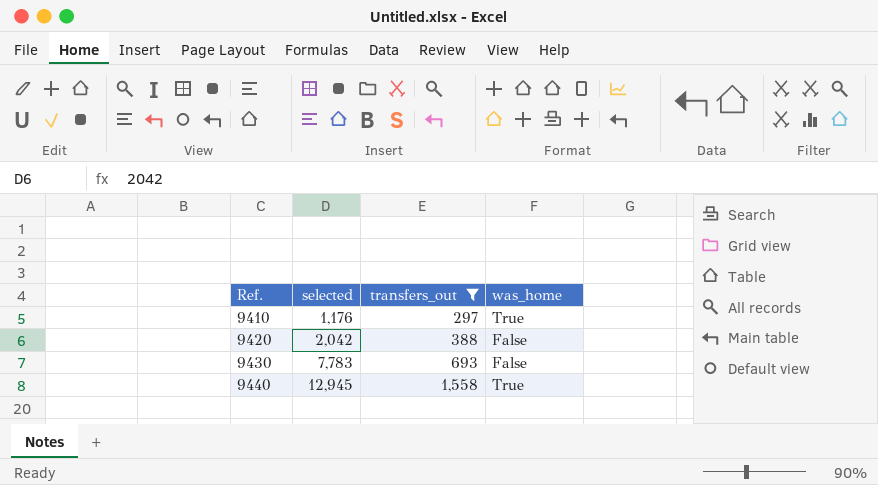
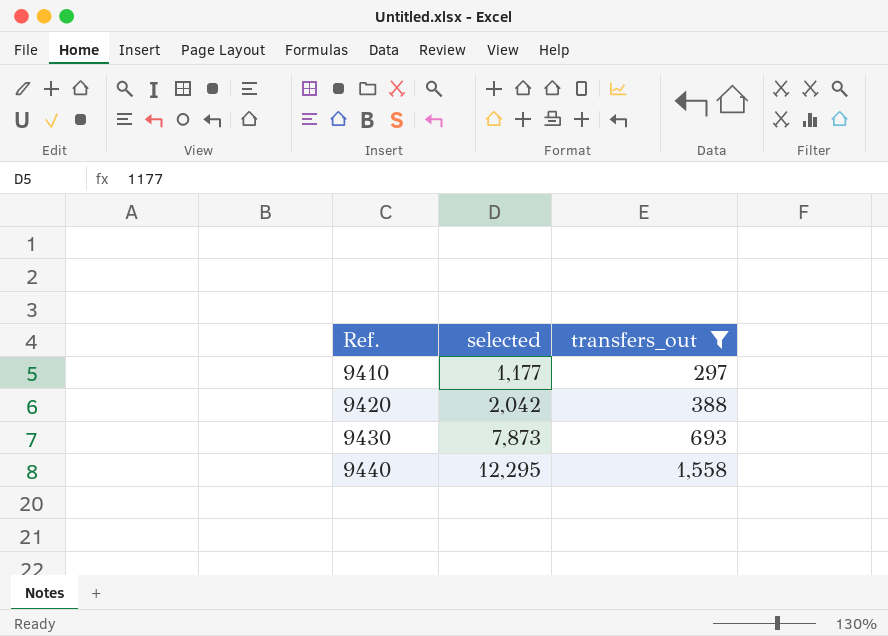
column was_home | position: 4 -> none
9410 | selected: 1,176 -> 1,177
9430 | selected: 7,783 -> 7,873
9440 | selected: 12,945 -> 12,295

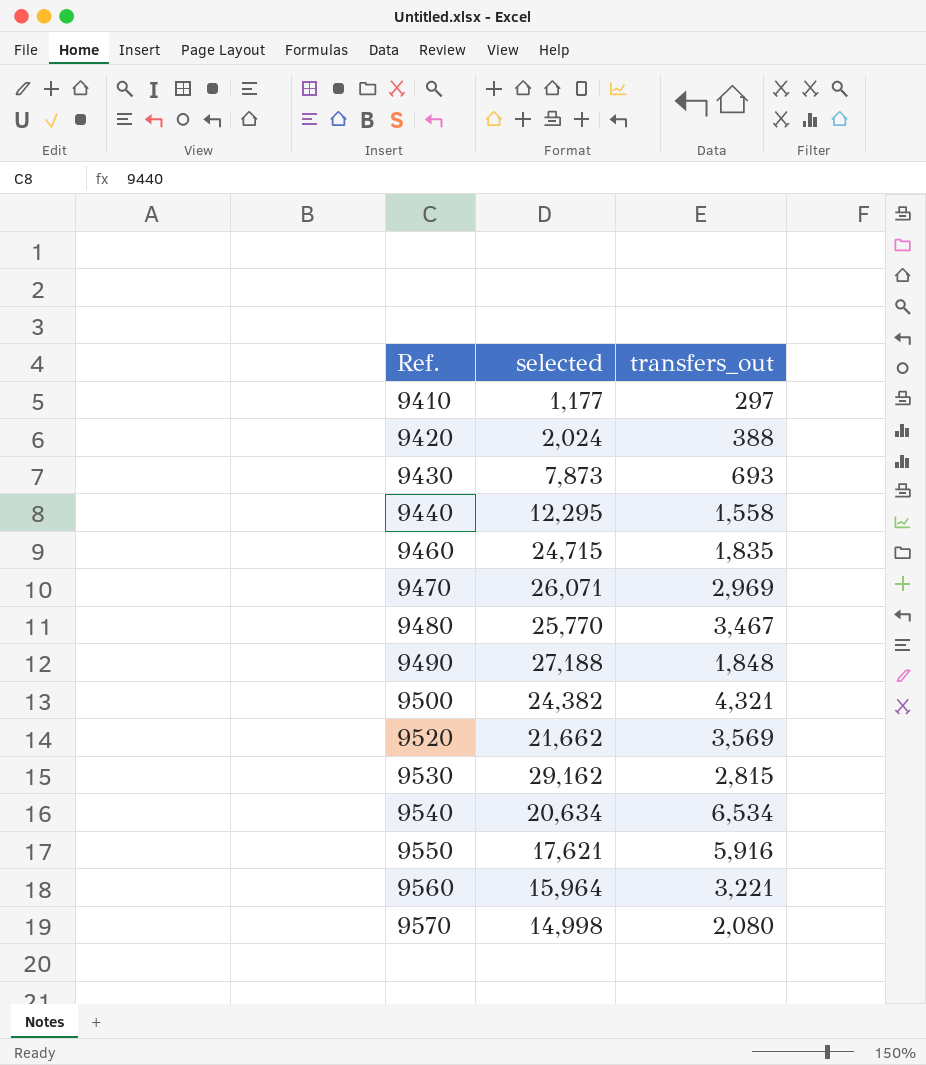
filter: transfers_out <= 1,558 -> none
9420 | selected: 2,042 -> 2,024

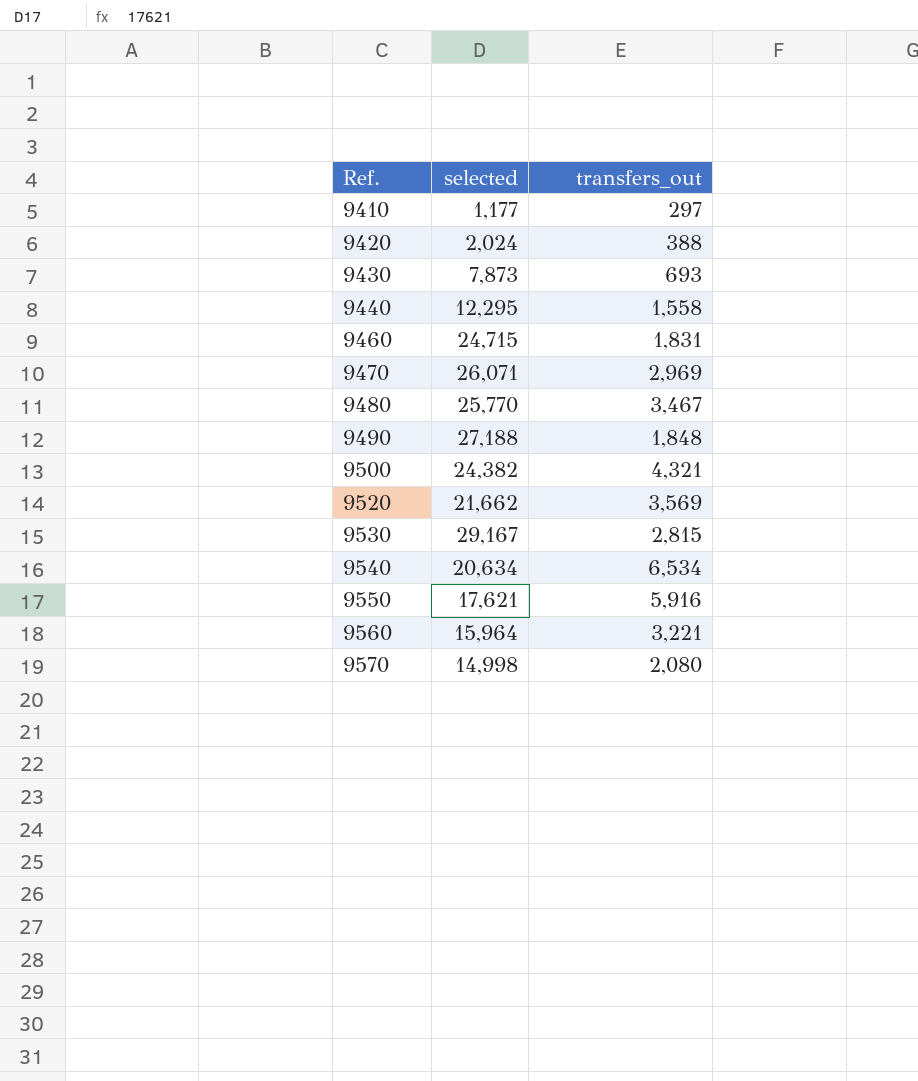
9460 | transfers_out: 1,835 -> 1,831
9530 | selected: 29,162 -> 29,167

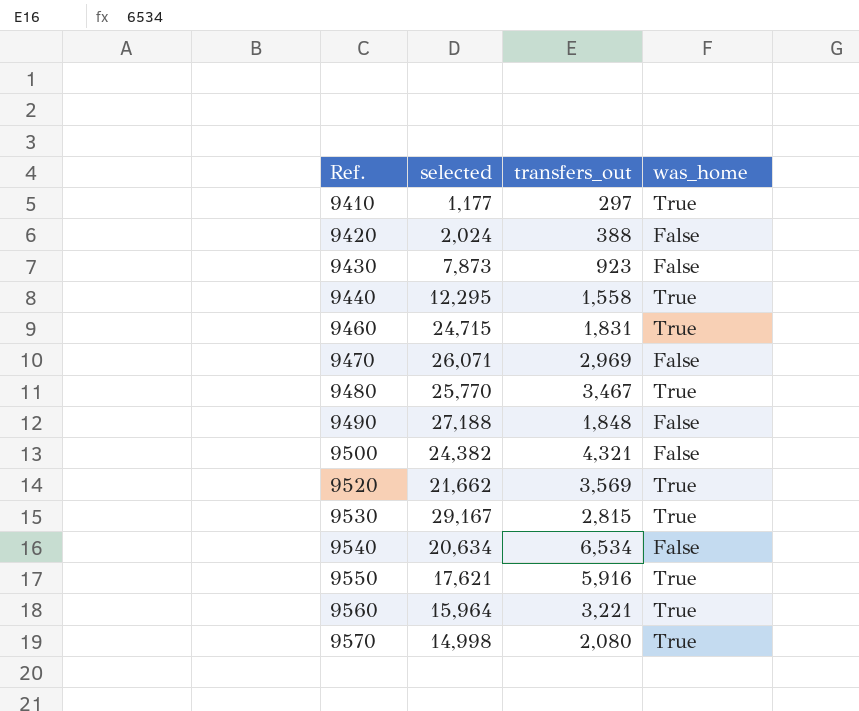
column was_home | position: none -> 4
9430 | transfers_out: 693 -> 923

